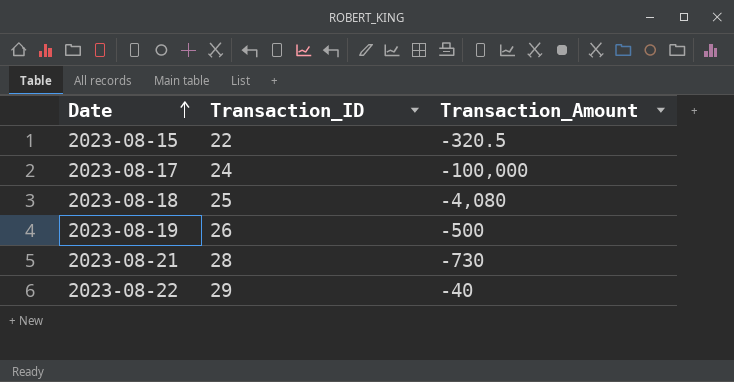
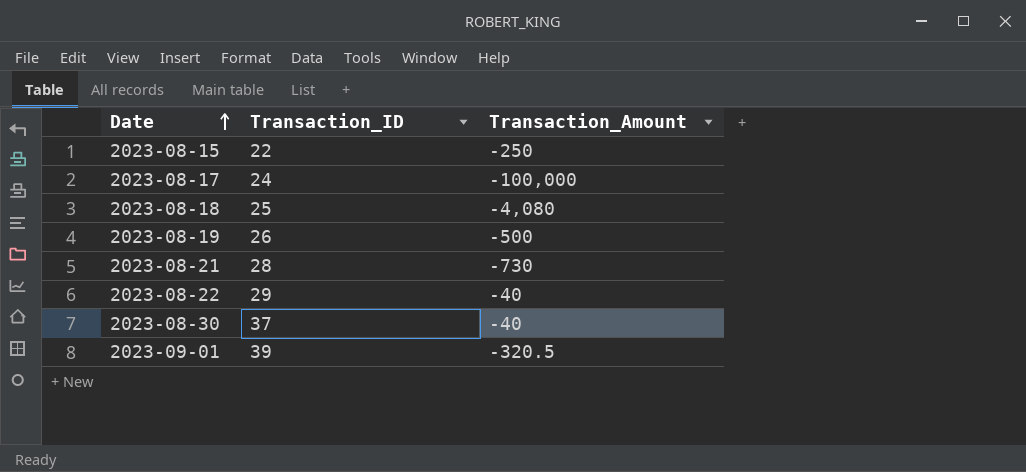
2023-08-15 | Transaction_Amount: -320.5 -> -250
row 2023-08-30: none -> 37 | -40
row 2023-09-01: none -> 39 | -320.5

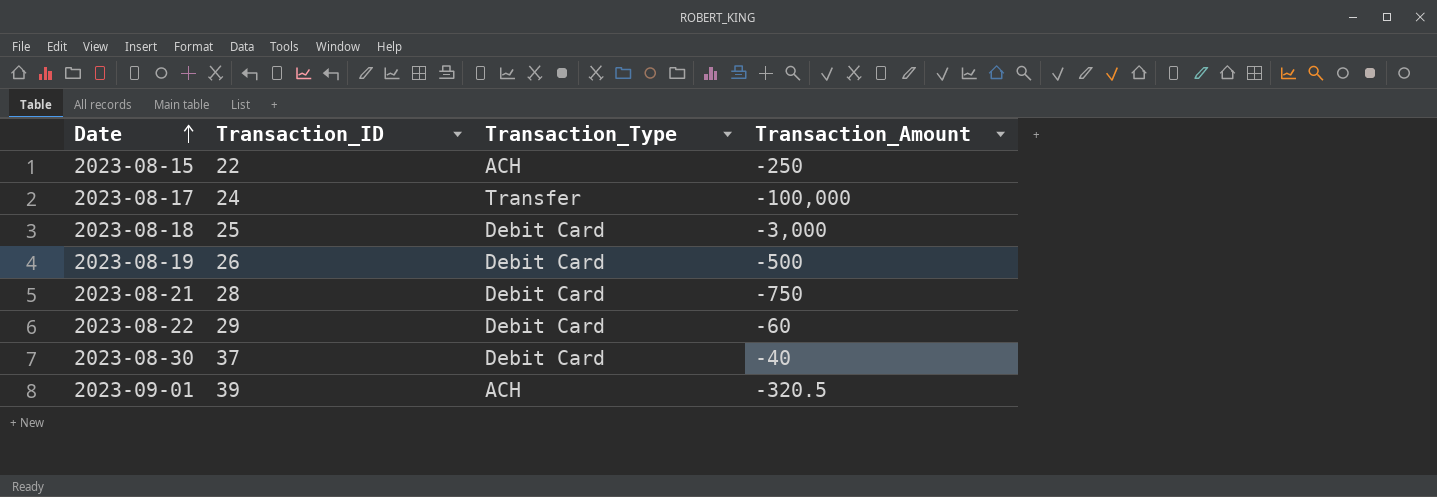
column Transaction_Type | position: none -> 3
2023-08-18 | Transaction_Amount: -4,080 -> -3,000
2023-08-21 | Transaction_Amount: -730 -> -750
2023-08-22 | Transaction_Amount: -40 -> -60

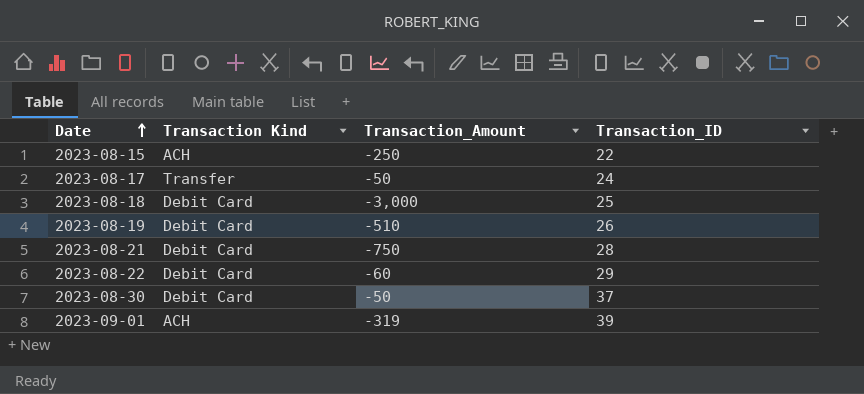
column name: Transaction_Type -> Transaction Kind
column Transaction_ID | position: 2 -> 4
2023-08-17 | Transaction_Amount: -100,000 -> -50
2023-08-19 | Transaction_Amount: -500 -> -510
2023-08-30 | Transaction_Amount: -40 -> -50
2023-09-01 | Transaction_Amount: -320.5 -> -319

